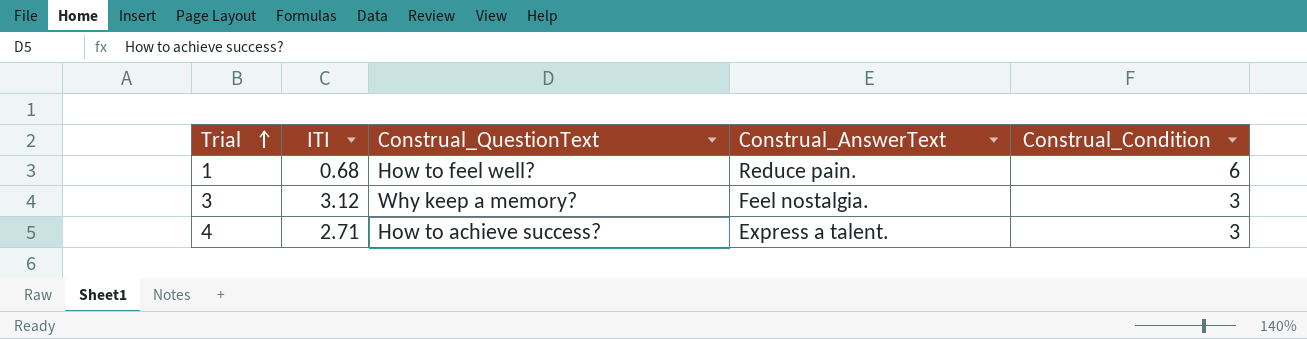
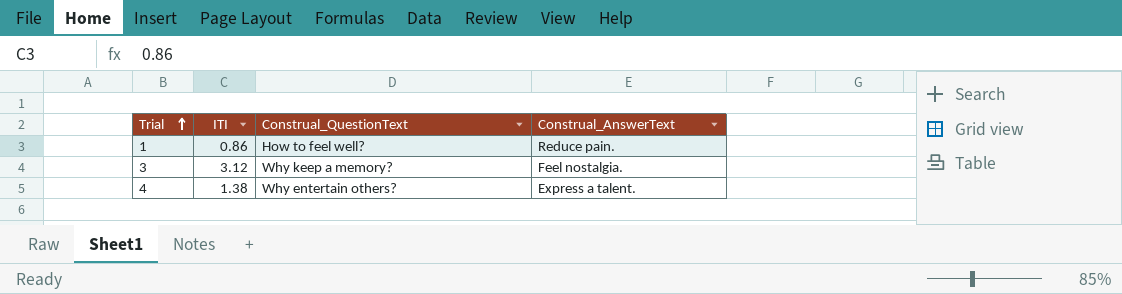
column Construal_Condition | position: 5 -> none
1 | ITI: 0.68 -> 0.86
4 | ITI: 2.71 -> 1.38
4 | Construal_QuestionText: How to achieve success? -> Why entertain others?

